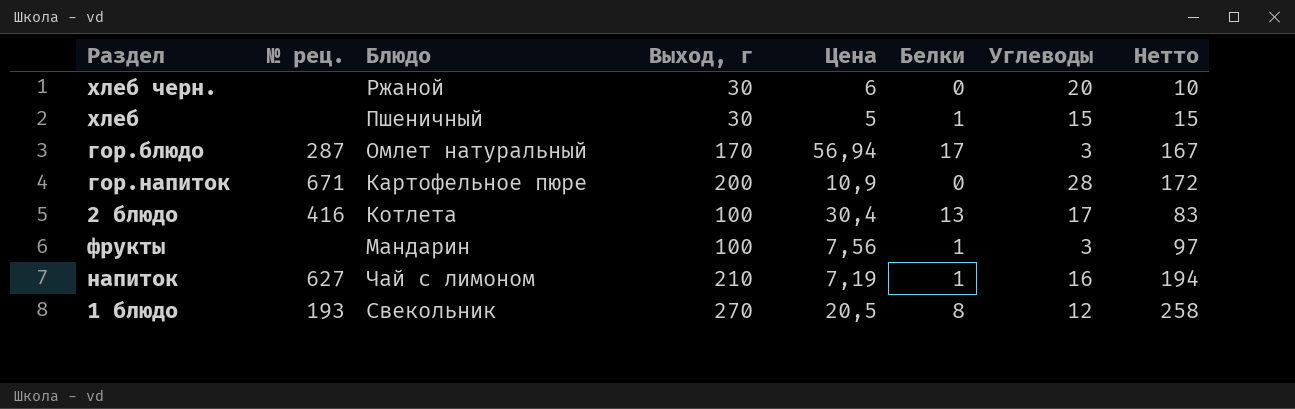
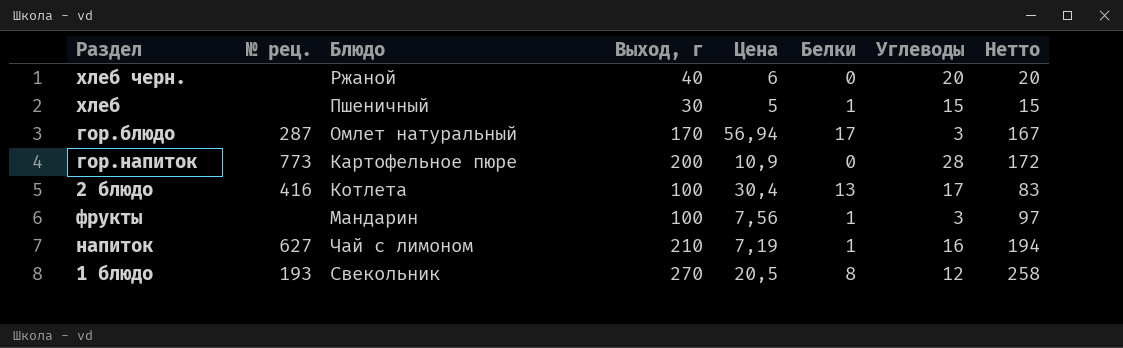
хлеб черн. | Выход, г: 30 -> 40
хлеб черн. | Нетто: 10 -> 20
гор.напиток | № рец.: 671 -> 773

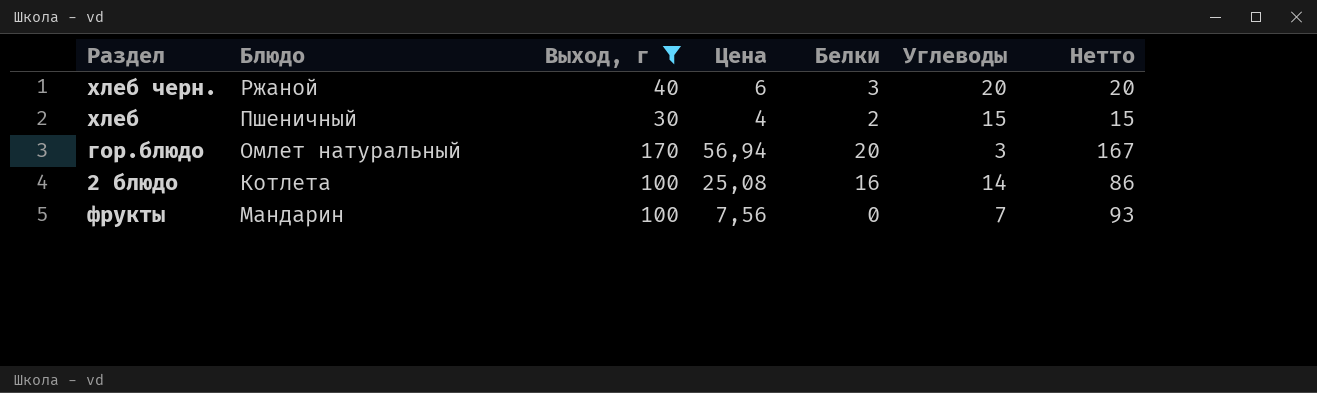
filter: none -> Выход, г <= 170
column № рец. | position: 2 -> none
хлеб черн. | Белки: 0 -> 3
хлеб | Цена: 5 -> 4
хлеб | Белки: 1 -> 2
гор.блюдо | Белки: 17 -> 20
2 блюдо | Цена: 30,4 -> 25,08
2 блюдо | Белки: 13 -> 16
2 блюдо | Углеводы: 17 -> 14
2 блюдо | Нетто: 83 -> 86
фрукты | Белки: 1 -> 0
фрукты | Углеводы: 3 -> 7
фрукты | Нетто: 97 -> 93

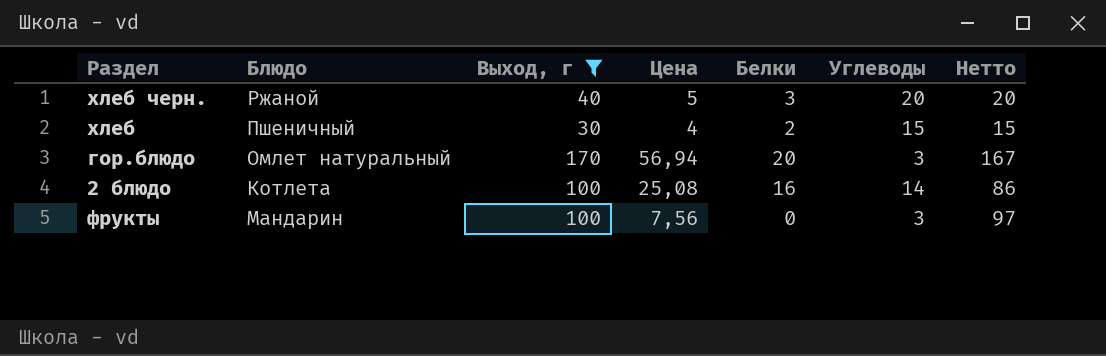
хлеб черн. | Цена: 6 -> 5
фрукты | Углеводы: 7 -> 3
фрукты | Нетто: 93 -> 97

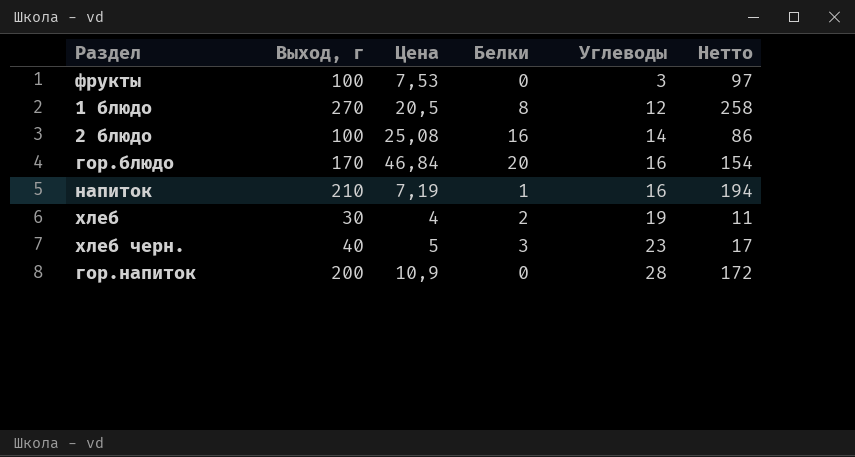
filter: Выход, г <= 170 -> none
row order: none -> Углеводы ascending
column Блюдо | position: 2 -> none
фрукты | Цена: 7,56 -> 7,53
гор.блюдо | Цена: 56,94 -> 46,84
гор.блюдо | Углеводы: 3 -> 16
гор.блюдо | Нетто: 167 -> 154
хлеб | Углеводы: 15 -> 19
хлеб | Нетто: 15 -> 11
хлеб черн. | Углеводы: 20 -> 23
хлеб черн. | Нетто: 20 -> 17

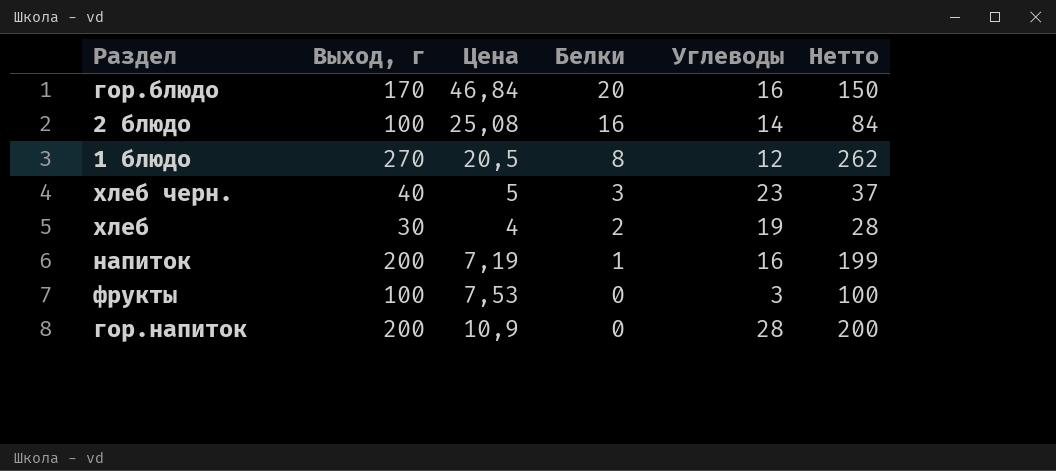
row order: Углеводы ascending -> Белки descending
column Нетто | formula: [Выход, г] - [Углеводы] -> [Выход, г] - [Белки]
напиток | Выход, г: 210 -> 200

